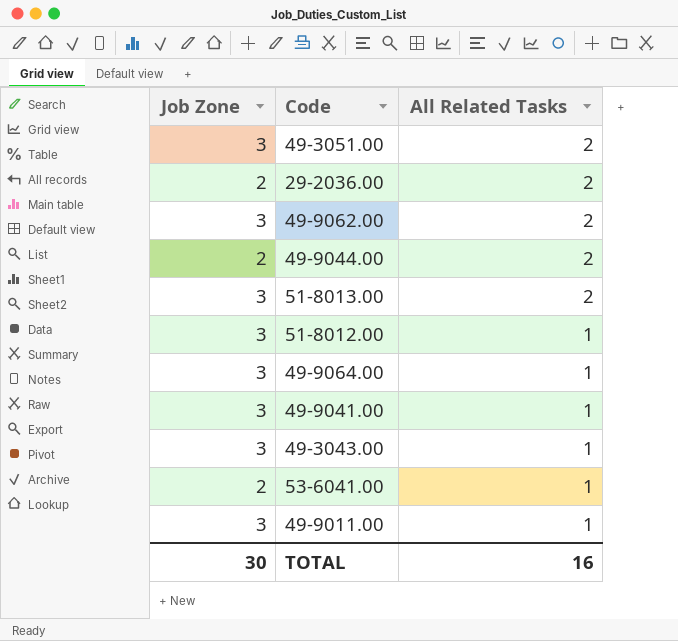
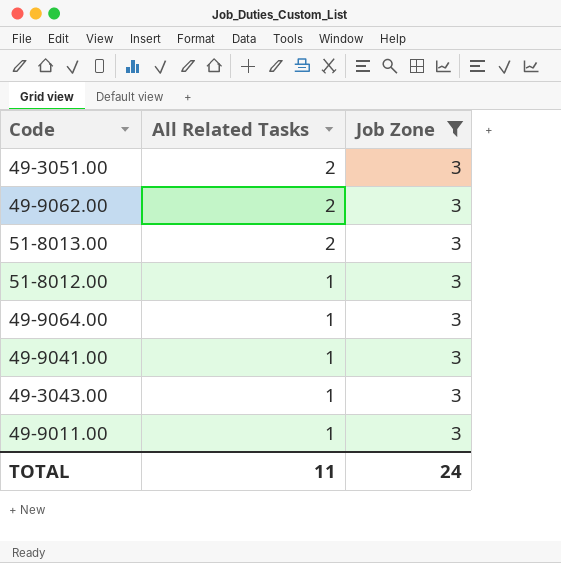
filter: none -> Job Zone = 3
column Job Zone | position: 1 -> 3
TOTAL | All Related Tasks: 16 -> 11
TOTAL | Job Zone: 30 -> 24

